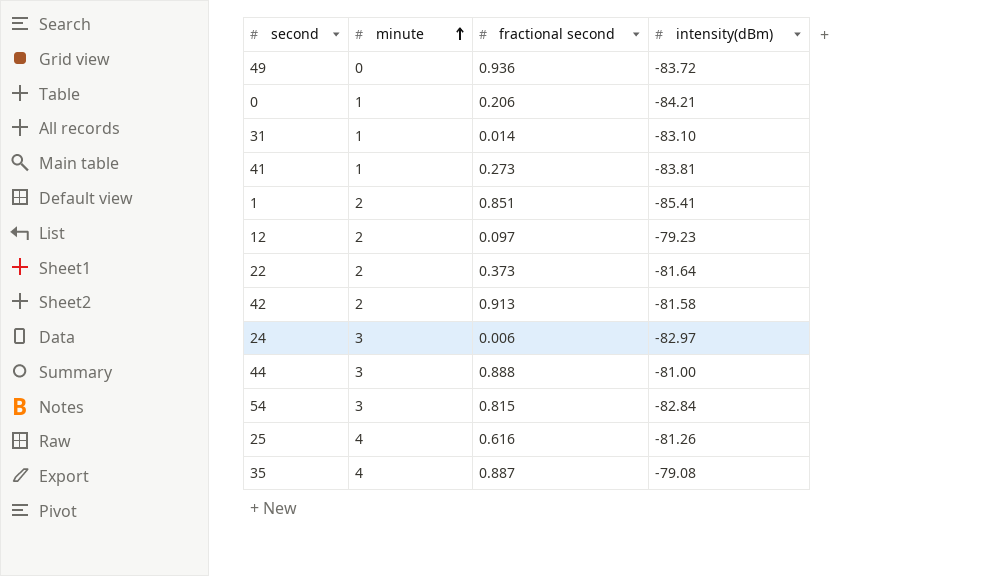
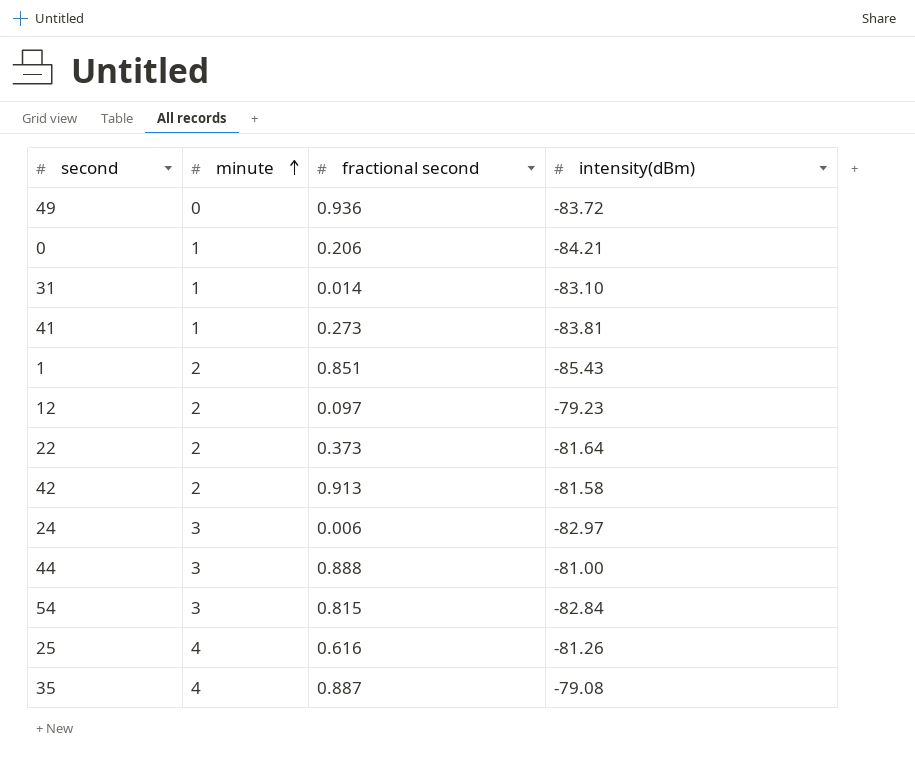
1 | intensity(dBm): -85.41 -> -85.43

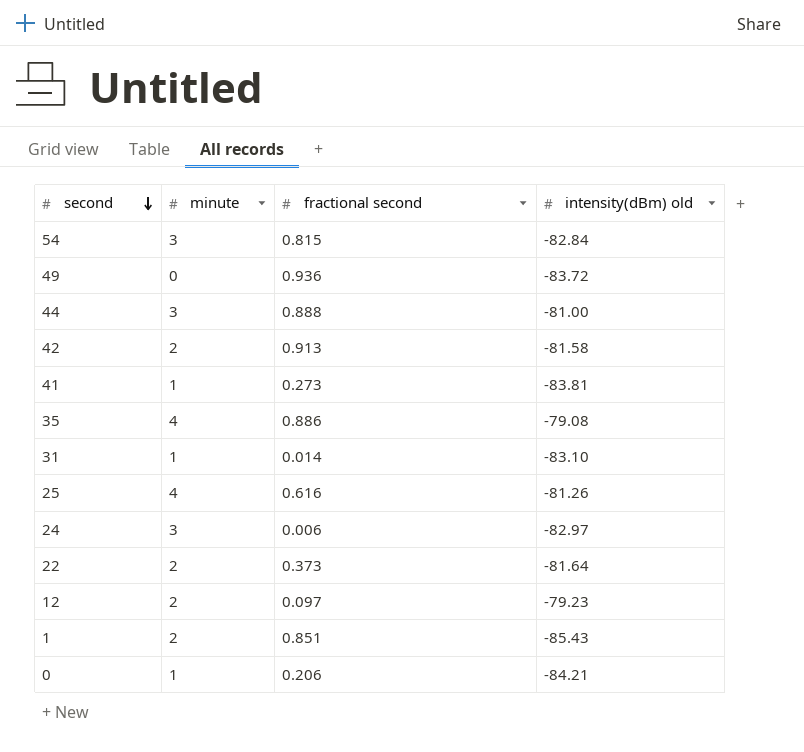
row order: minute ascending -> second descending
column name: intensity(dBm) -> intensity(dBm) old
35 | fractional second: 0.887 -> 0.886

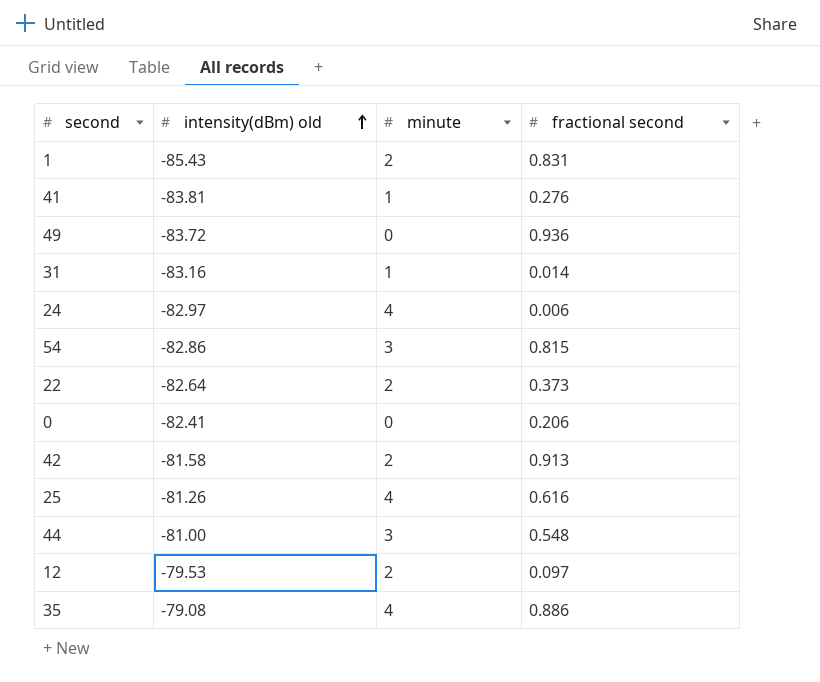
row order: second descending -> intensity(dBm) old ascending
column intensity(dBm) old | position: 4 -> 2
1 | fractional second: 0.851 -> 0.831
41 | fractional second: 0.273 -> 0.276
31 | intensity(dBm) old: -83.10 -> -83.16
24 | minute: 3 -> 4
54 | intensity(dBm) old: -82.84 -> -82.86
22 | intensity(dBm) old: -81.64 -> -82.64
0 | intensity(dBm) old: -84.21 -> -82.41
0 | minute: 1 -> 0
44 | fractional second: 0.888 -> 0.548
12 | intensity(dBm) old: -79.23 -> -79.53

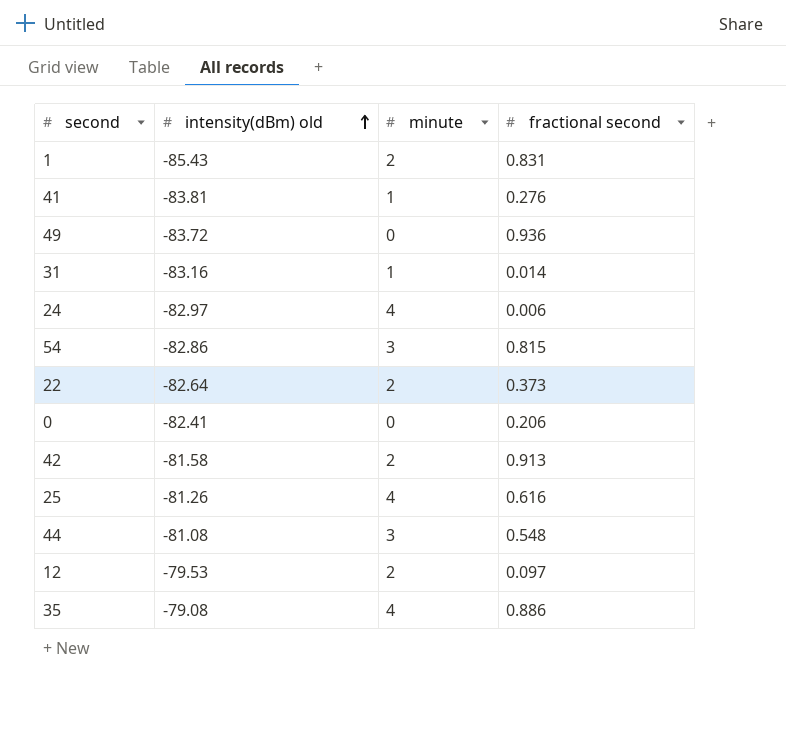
44 | intensity(dBm) old: -81.00 -> -81.08

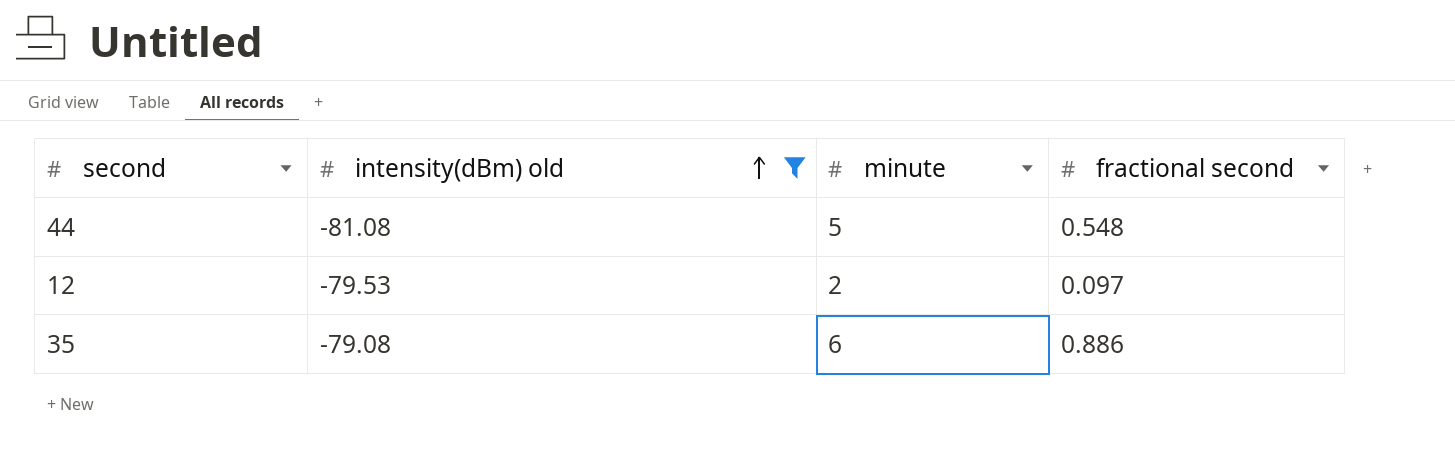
filter: none -> intensity(dBm) old >= -81.08
44 | minute: 3 -> 5
35 | minute: 4 -> 6

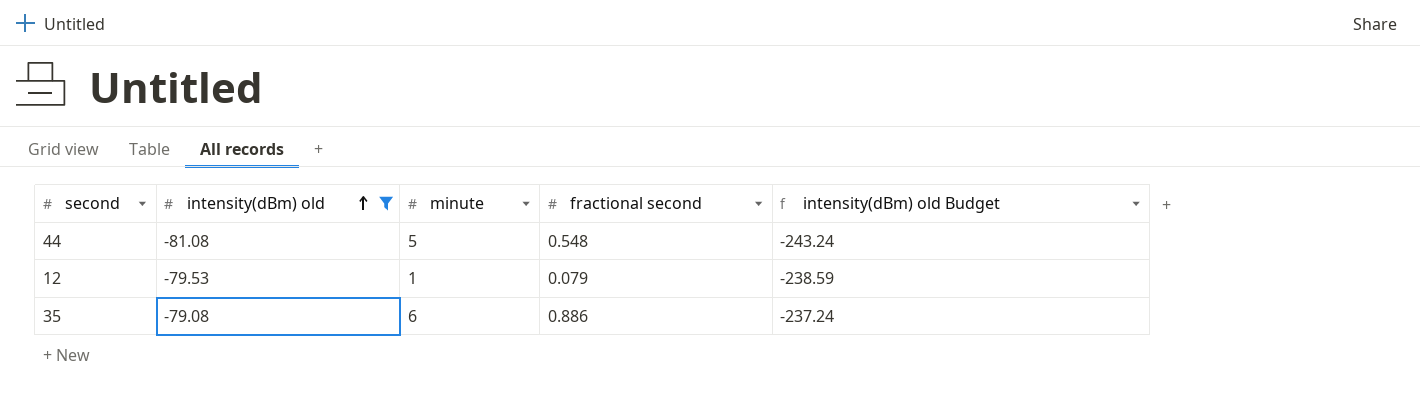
column intensity(dBm) old Budget | formula: none -> [intensity(dBm) old] * 3
12 | minute: 2 -> 1
12 | fractional second: 0.097 -> 0.079

